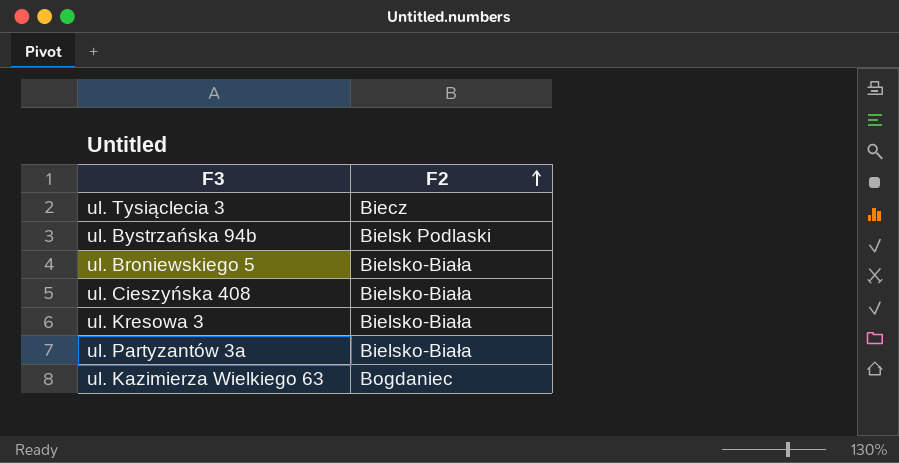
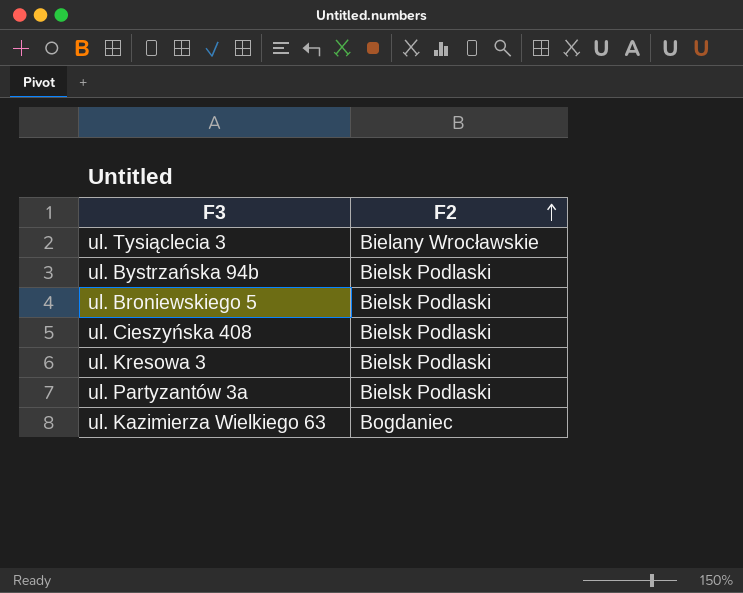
ul. Tysiąclecia 3 | F2: Biecz -> Bielany Wrocławskie
ul. Broniewskiego 5 | F2: Bielsko-Biała -> Bielsk Podlaski
ul. Cieszyńska 408 | F2: Bielsko-Biała -> Bielsk Podlaski
ul. Kresowa 3 | F2: Bielsko-Biała -> Bielsk Podlaski
ul. Partyzantów 3a | F2: Bielsko-Biała -> Bielsk Podlaski

